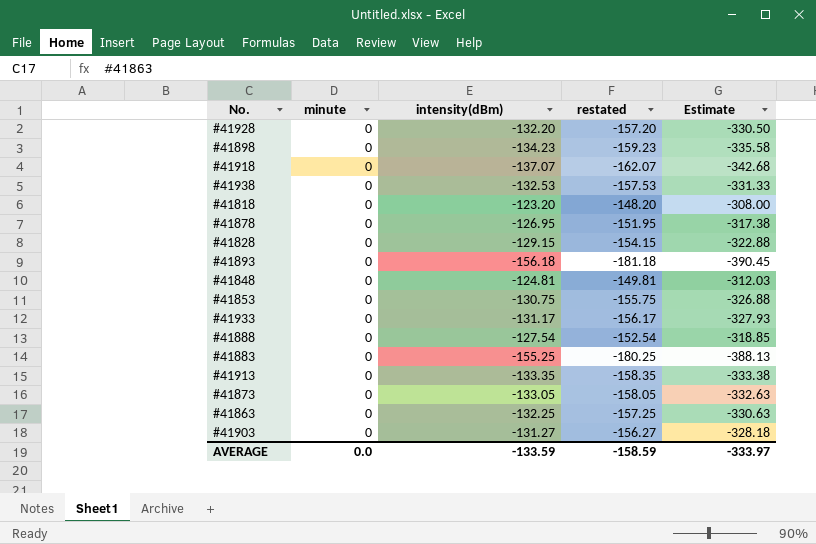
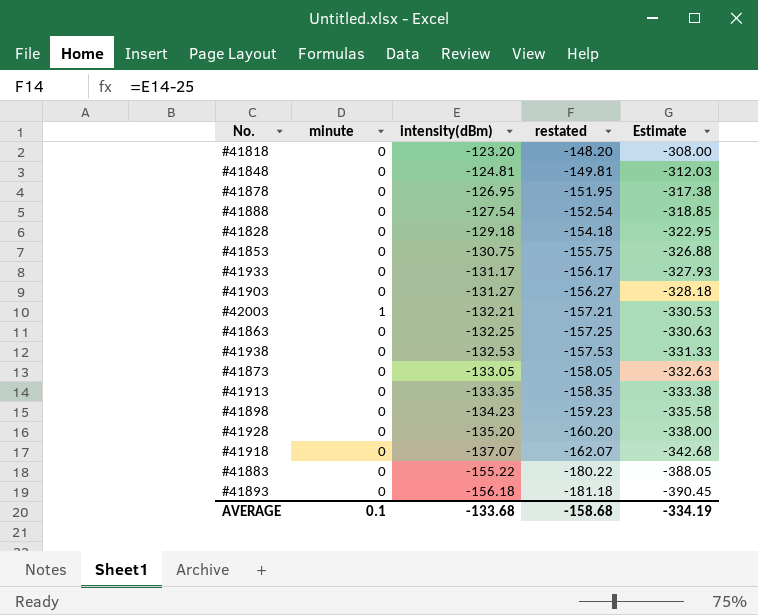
row order: none -> intensity(dBm) descending
#41828 | intensity(dBm): -129.15 -> -129.18
#41828 | restated: -154.15 -> -154.18
#41828 | Estimate: -322.88 -> -322.95
row #42003: none -> 1 | -132.21 | -157.21 | -330.53
#41928 | intensity(dBm): -132.20 -> -135.20
#41928 | restated: -157.20 -> -160.20
#41928 | Estimate: -330.50 -> -338.00
#41883 | intensity(dBm): -155.25 -> -155.22
#41883 | restated: -180.25 -> -180.22
#41883 | Estimate: -388.13 -> -388.05
AVERAGE | minute: 0.0 -> 0.1
AVERAGE | intensity(dBm): -133.59 -> -133.68
AVERAGE | restated: -158.59 -> -158.68
AVERAGE | Estimate: -333.97 -> -334.19

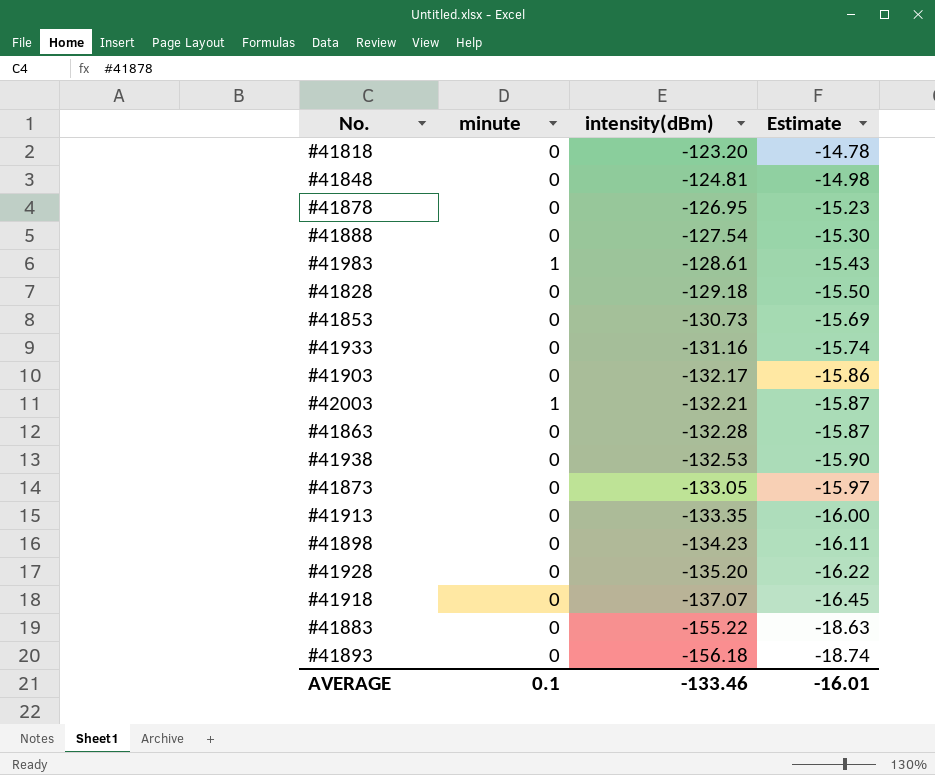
column restated | formula: [intensity(dBm)] - 25 -> none
column Estimate | formula: [intensity(dBm)] * 2.5 -> [intensity(dBm)] * 0.12
row #41983: none -> 1 | -128.61 | -15.43
#41853 | intensity(dBm): -130.75 -> -130.73
#41933 | intensity(dBm): -131.17 -> -131.16
#41903 | intensity(dBm): -131.27 -> -132.17
#41863 | intensity(dBm): -132.25 -> -132.28
AVERAGE | intensity(dBm): -133.68 -> -133.46
AVERAGE | Estimate: -334.19 -> -16.01

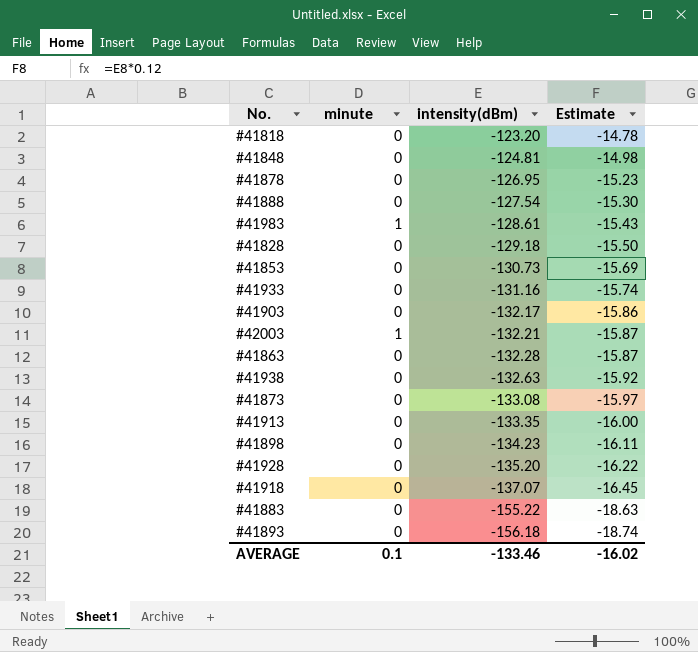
#41938 | intensity(dBm): -132.53 -> -132.63
#41938 | Estimate: -15.90 -> -15.92
#41873 | intensity(dBm): -133.05 -> -133.08
AVERAGE | Estimate: -16.01 -> -16.02

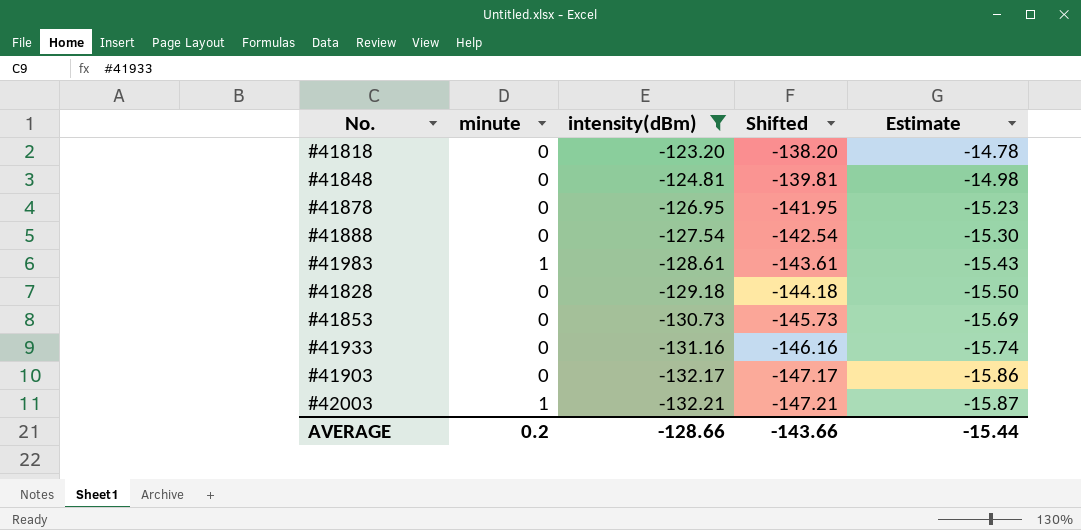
filter: none -> intensity(dBm) >= -132.21
column Shifted | formula: none -> [intensity(dBm)] - 15
AVERAGE | minute: 0.1 -> 0.2
AVERAGE | intensity(dBm): -133.46 -> -128.66
AVERAGE | Estimate: -16.02 -> -15.44

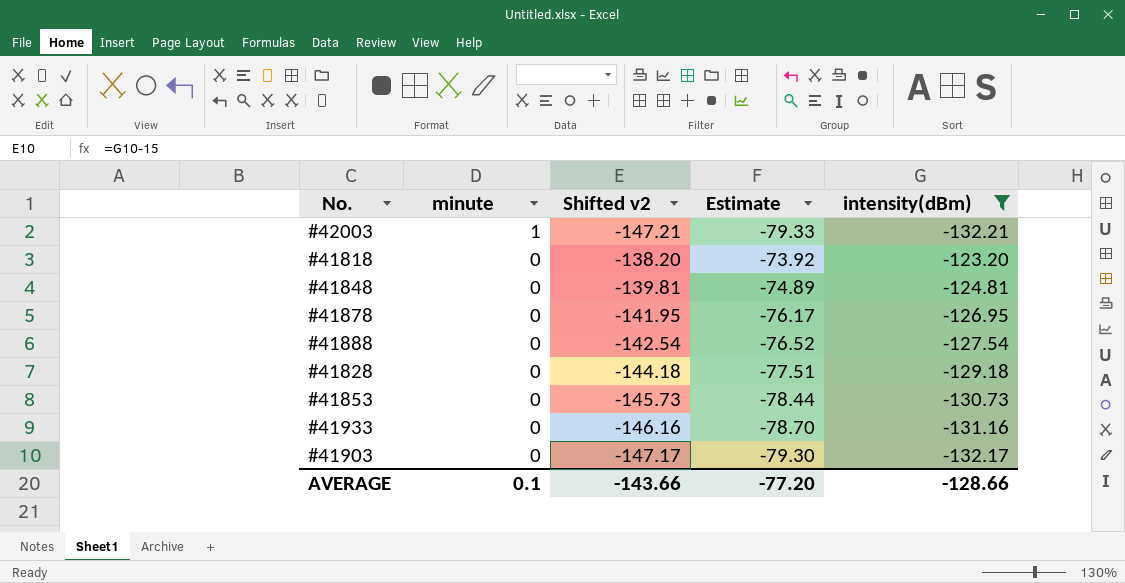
row order: intensity(dBm) descending -> minute descending
column name: Shifted -> Shifted v2
column Estimate | formula: [intensity(dBm)] * 0.12 -> [intensity(dBm)] * 0.6
column intensity(dBm) | position: 3 -> 5
row #41983: 1 | -128.61 | -143.61 | -15.43 -> none
AVERAGE | minute: 0.2 -> 0.1
AVERAGE | Estimate: -15.44 -> -77.20

